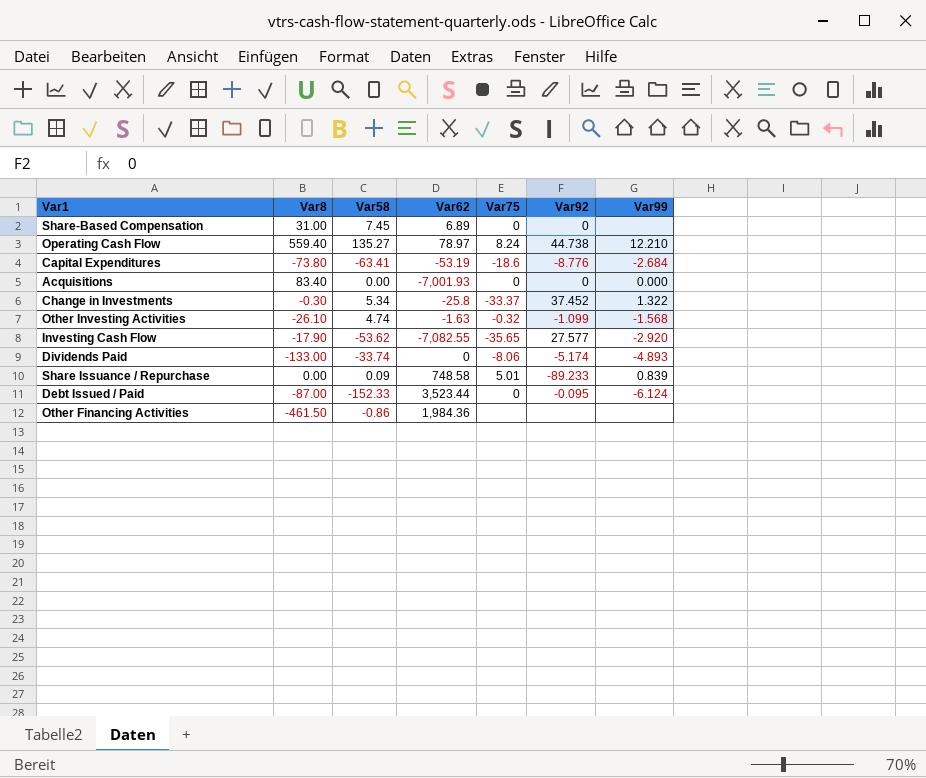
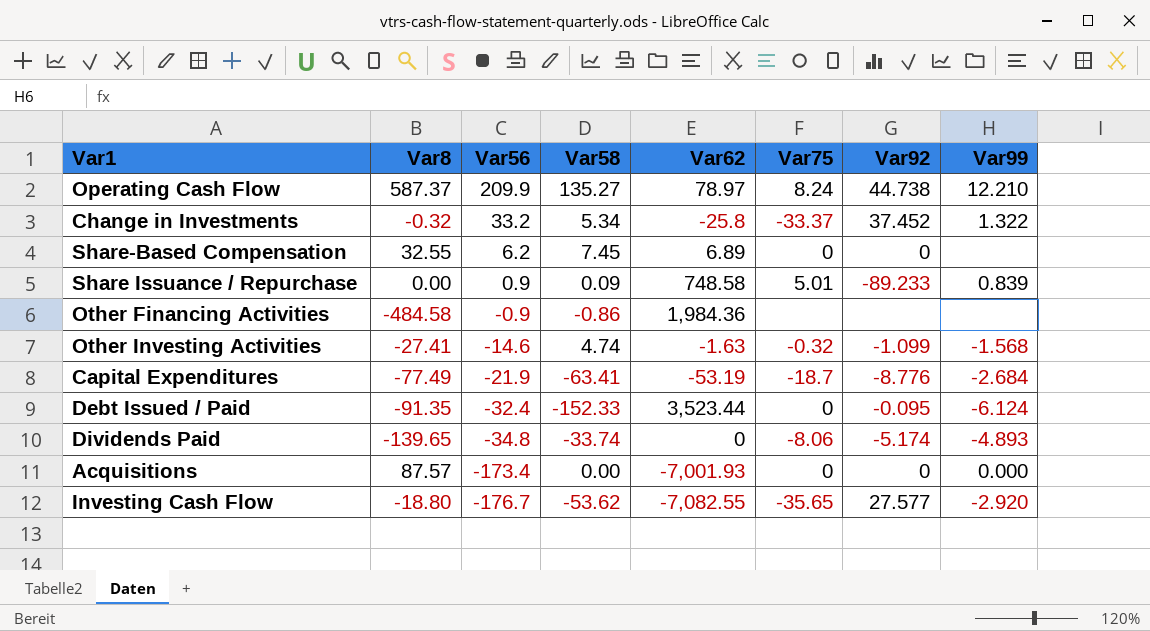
row order: none -> Var56 descending
column Var56 | position: none -> 3
Operating Cash Flow | Var8: 559.40 -> 587.37
Change in Investments | Var8: -0.30 -> -0.32
Share-Based Compensation | Var8: 31.00 -> 32.55
Other Financing Activities | Var8: -461.50 -> -484.58
Other Investing Activities | Var8: -26.10 -> -27.41
Capital Expenditures | Var8: -73.80 -> -77.49
Capital Expenditures | Var75: -18.6 -> -18.7
Debt Issued / Paid | Var8: -87.00 -> -91.35
Dividends Paid | Var8: -133.00 -> -139.65
Acquisitions | Var8: 83.40 -> 87.57
Investing Cash Flow | Var8: -17.90 -> -18.80

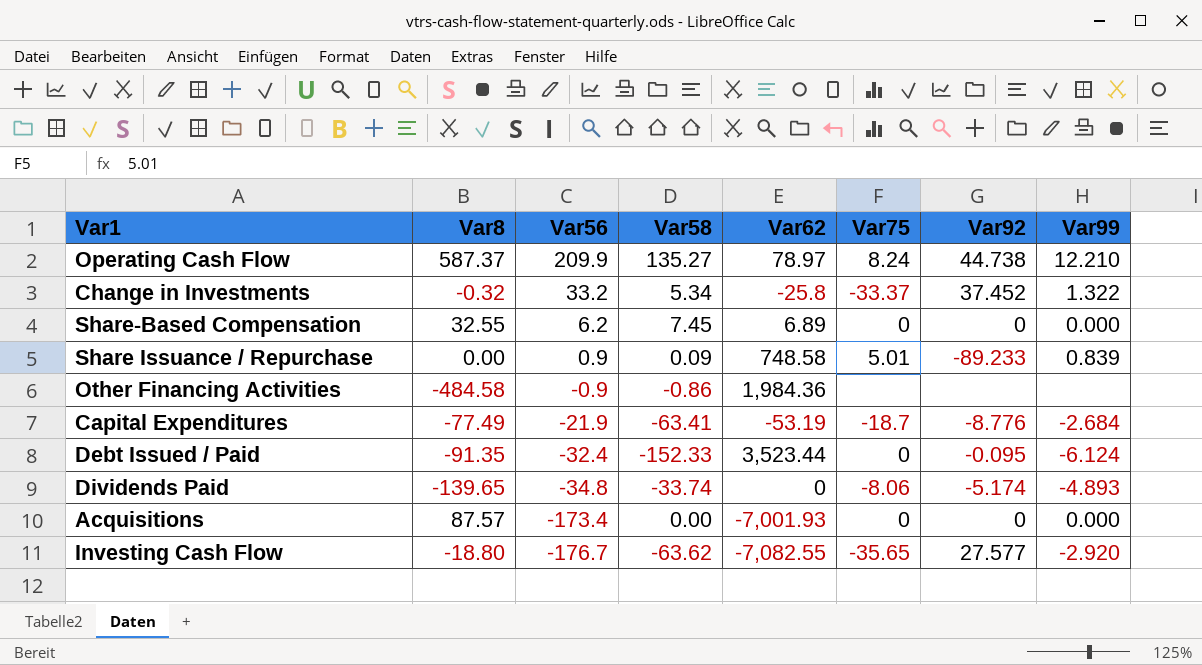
row Other Investing Activities: -27.41 | -14.6 | 4.74 | -1.63 | -0.32 | -1.099 | -1.568 -> none
Share-Based Compensation | Var99: none -> 0.000
Investing Cash Flow | Var58: -53.62 -> -63.62

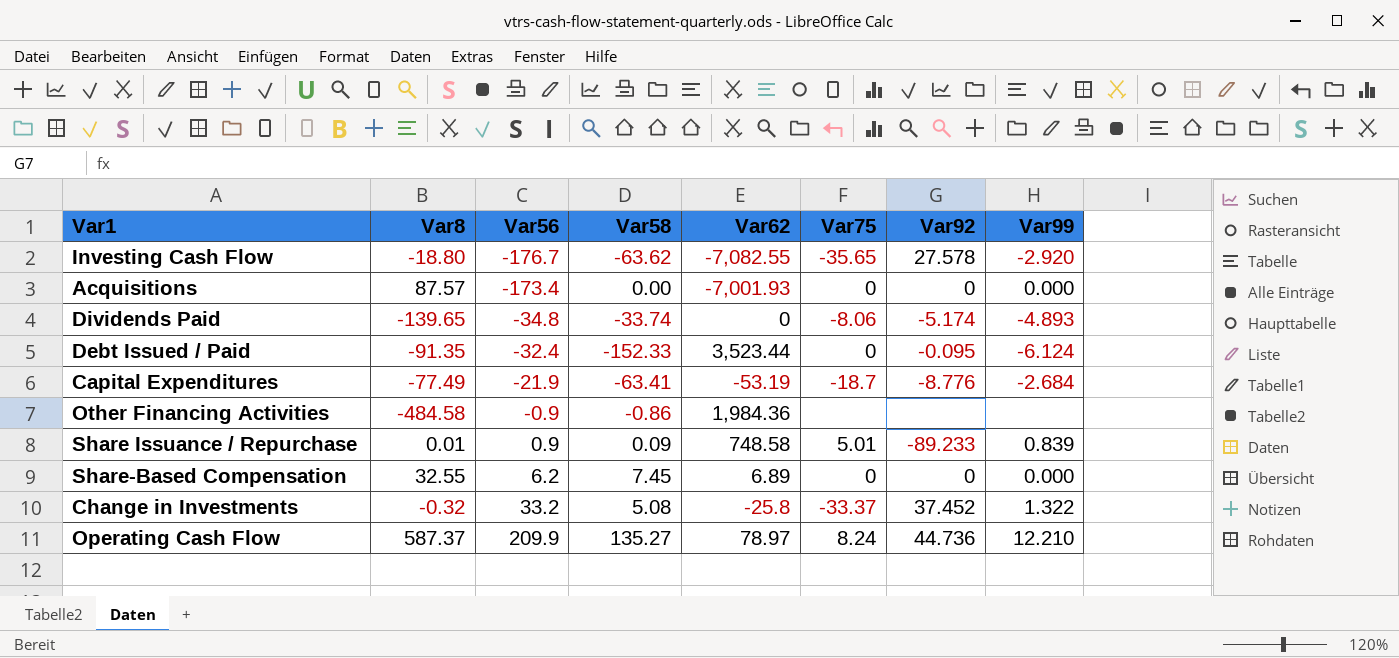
row order: Var56 descending -> Var56 ascending
Investing Cash Flow | Var92: 27.577 -> 27.578
Share Issuance / Repurchase | Var8: 0.00 -> 0.01
Change in Investments | Var58: 5.34 -> 5.08
Operating Cash Flow | Var92: 44.738 -> 44.736

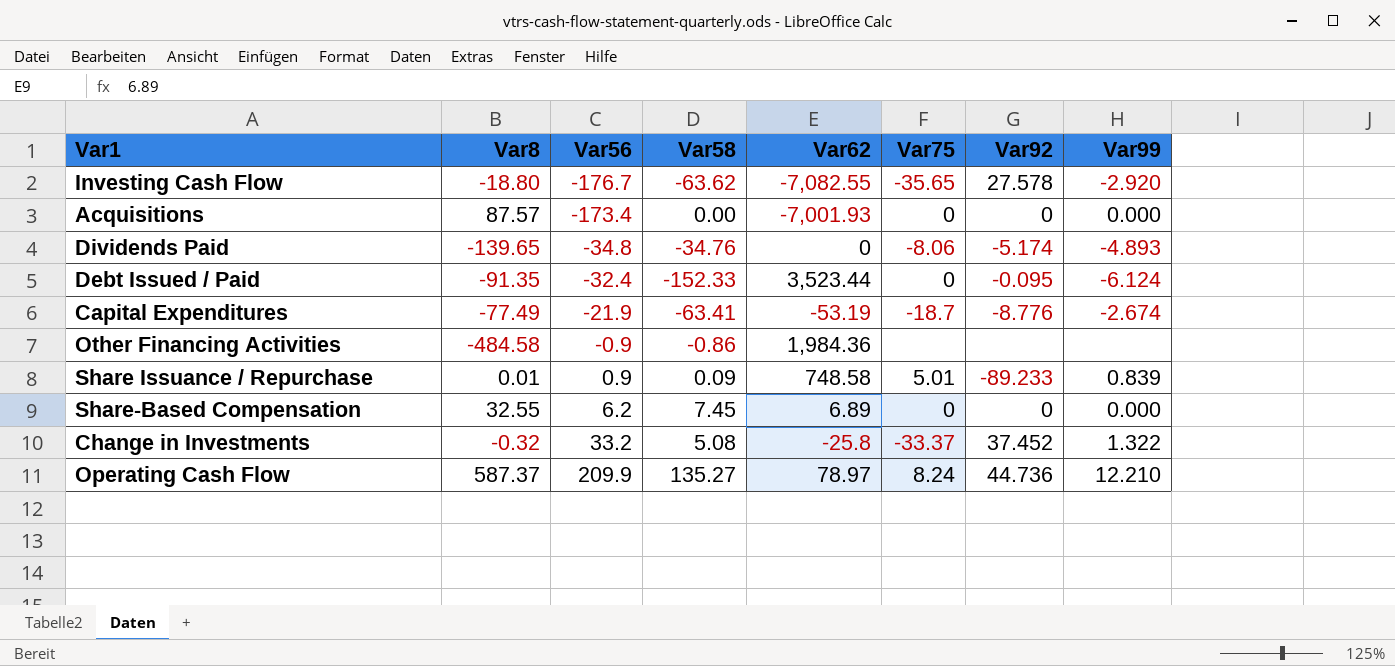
Dividends Paid | Var58: -33.74 -> -34.76
Capital Expenditures | Var99: -2.684 -> -2.674

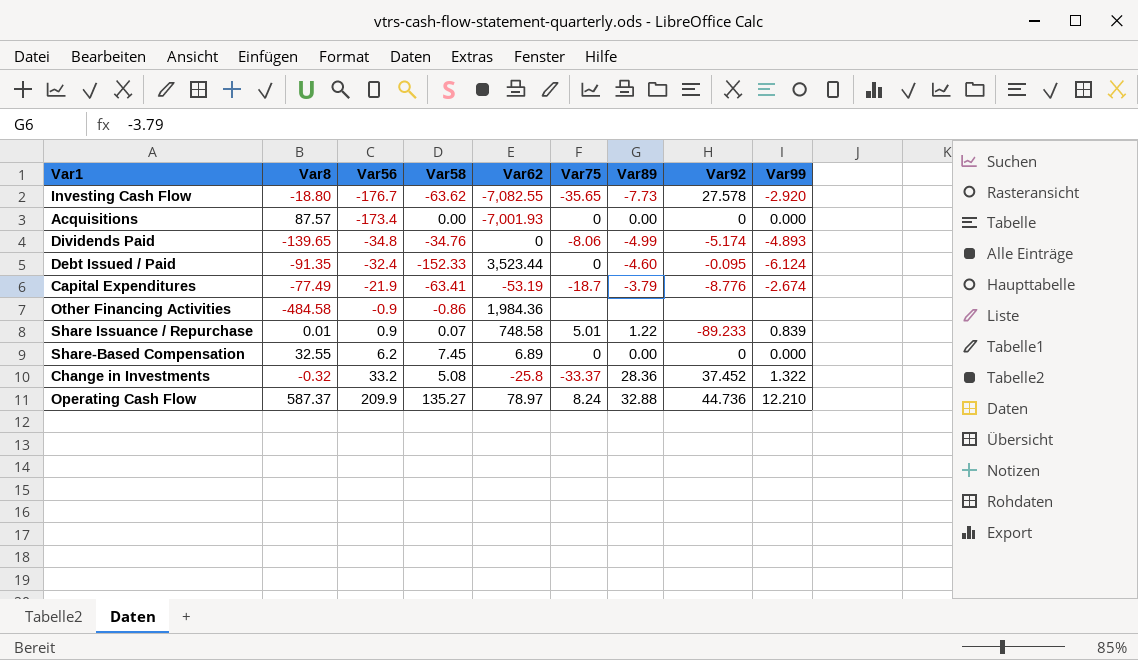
column Var89 | position: none -> 7
Share Issuance / Repurchase | Var58: 0.09 -> 0.07

